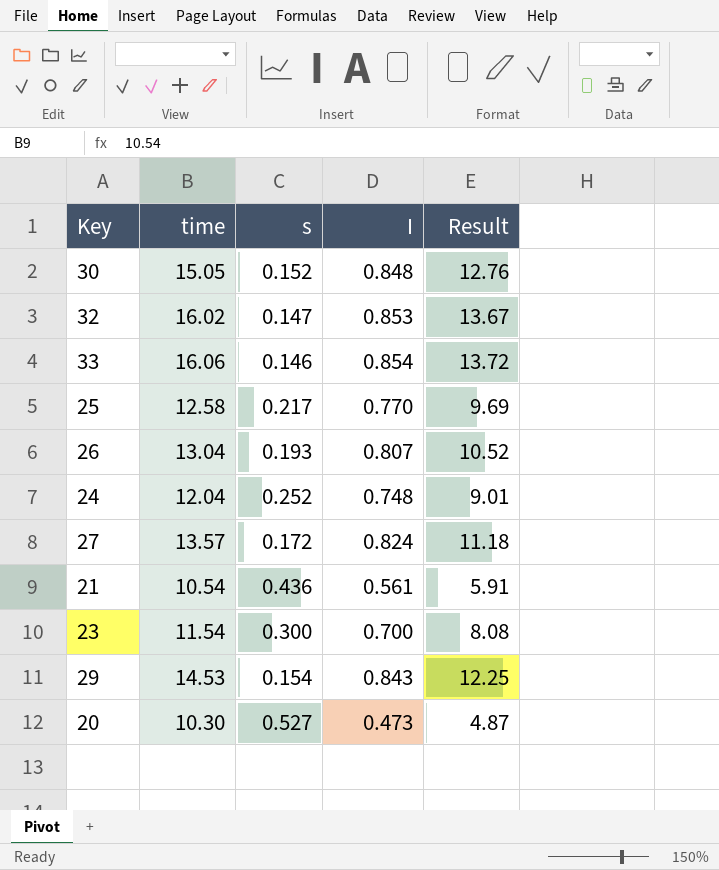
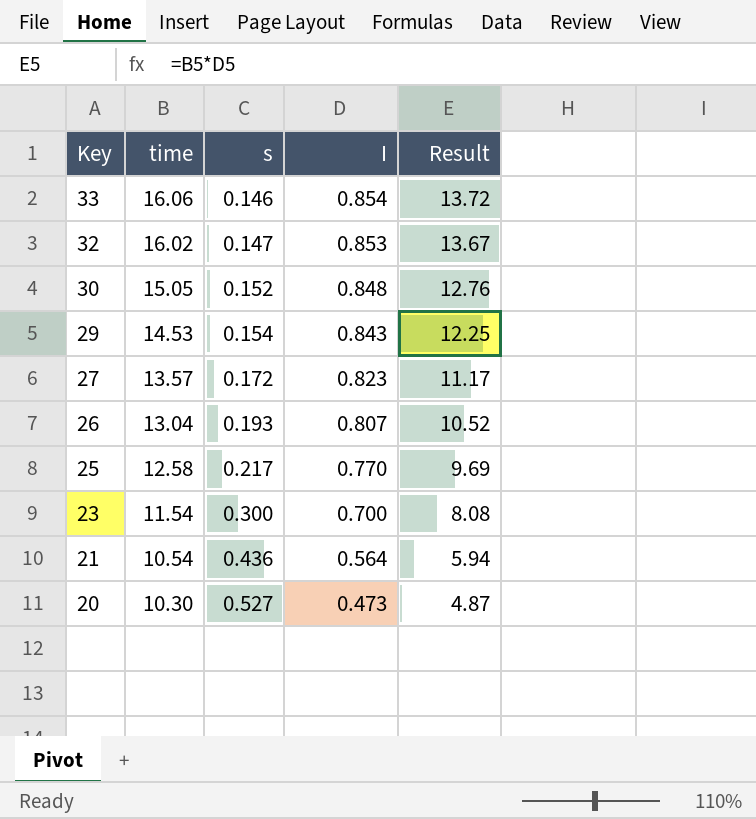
row order: none -> Key descending
row 24: 12.04 | 0.252 | 0.748 | 9.01 -> none
27 | I: 0.824 -> 0.823
27 | Result: 11.18 -> 11.17
21 | I: 0.561 -> 0.564
21 | Result: 5.91 -> 5.94

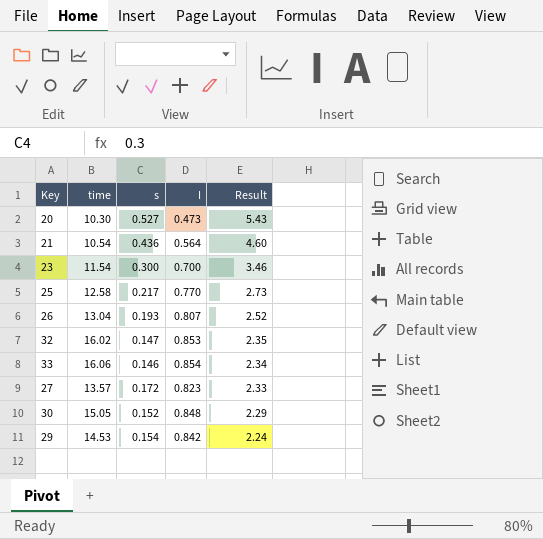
row order: Key descending -> Result descending
column Result | formula: [time] * [I] -> [time] * [s]
29 | I: 0.843 -> 0.842

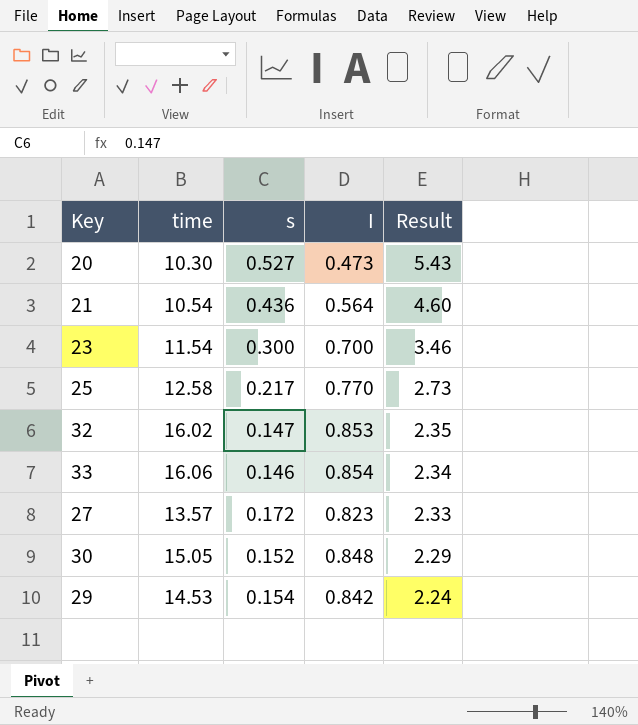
row 26: 13.04 | 0.193 | 0.807 | 2.52 -> none

